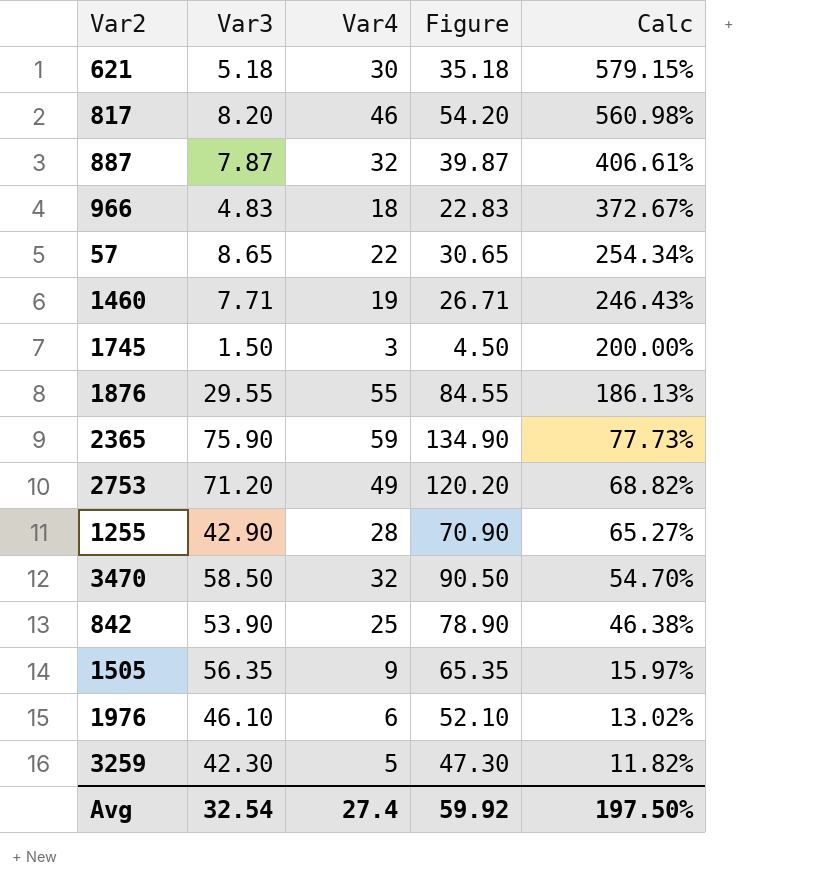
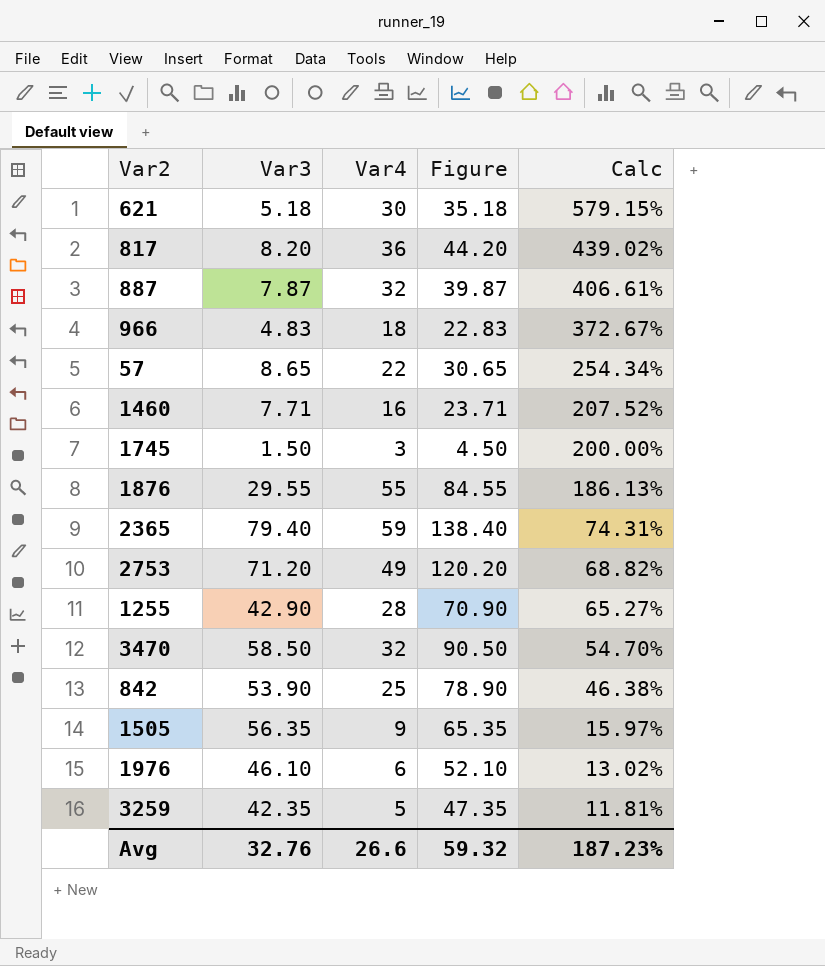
817 | Var4: 46 -> 36
817 | Figure: 54.20 -> 44.20
817 | Calc: 560.98% -> 439.02%
1460 | Var4: 19 -> 16
1460 | Figure: 26.71 -> 23.71
1460 | Calc: 246.43% -> 207.52%
2365 | Var3: 75.90 -> 79.40
2365 | Figure: 134.90 -> 138.40
2365 | Calc: 77.73% -> 74.31%
3259 | Var3: 42.30 -> 42.35
3259 | Figure: 47.30 -> 47.35
3259 | Calc: 11.82% -> 11.81%
Avg | Var3: 32.54 -> 32.76
Avg | Var4: 27.4 -> 26.6
Avg | Figure: 59.92 -> 59.32
Avg | Calc: 197.50% -> 187.23%

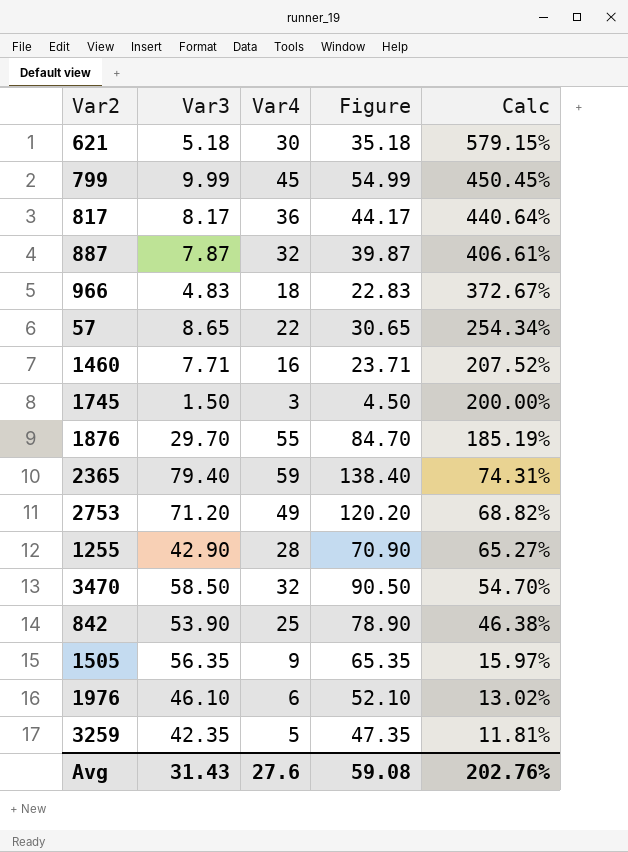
row 799: none -> 9.99 | 45 | 54.99 | 450.45%
817 | Var3: 8.20 -> 8.17
817 | Figure: 44.20 -> 44.17
817 | Calc: 439.02% -> 440.64%
1876 | Var3: 29.55 -> 29.70
1876 | Figure: 84.55 -> 84.70
1876 | Calc: 186.13% -> 185.19%
Avg | Var3: 32.76 -> 31.43
Avg | Var4: 26.6 -> 27.6
Avg | Figure: 59.32 -> 59.08
Avg | Calc: 187.23% -> 202.76%

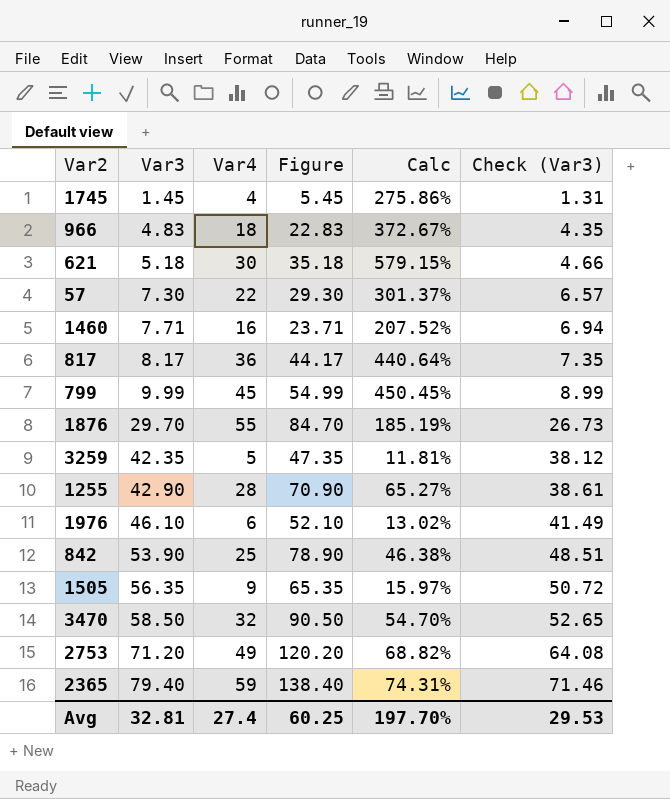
row order: Calc descending -> Var3 ascending
column Check (Var3) | formula: none -> [Var3] * 0.9
row 887: 7.87 | 32 | 39.87 | 406.61% -> none
1745 | Var3: 1.50 -> 1.45
1745 | Var4: 3 -> 4
1745 | Figure: 4.50 -> 5.45
1745 | Calc: 200.00% -> 275.86%
57 | Var3: 8.65 -> 7.30
57 | Figure: 30.65 -> 29.30
57 | Calc: 254.34% -> 301.37%
Avg | Var3: 31.43 -> 32.81
Avg | Var4: 27.6 -> 27.4
Avg | Figure: 59.08 -> 60.25
Avg | Calc: 202.76% -> 197.70%

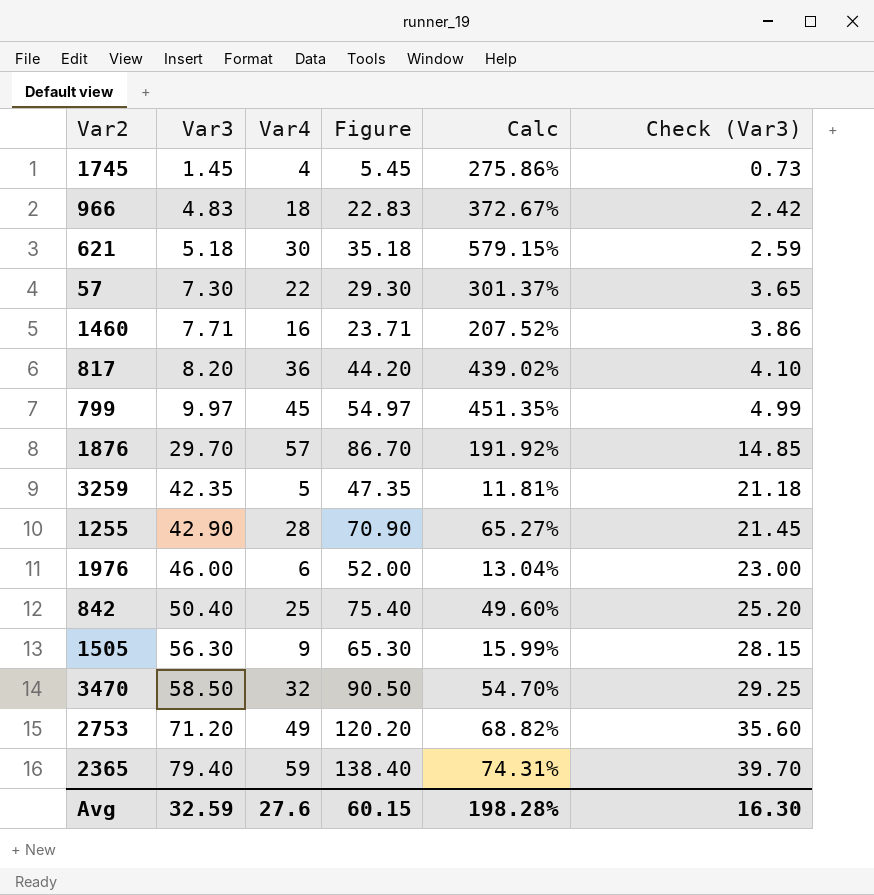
column Check (Var3) | formula: [Var3] * 0.9 -> [Var3] * 0.5
817 | Var3: 8.17 -> 8.20
817 | Figure: 44.17 -> 44.20
817 | Calc: 440.64% -> 439.02%
799 | Var3: 9.99 -> 9.97
799 | Figure: 54.99 -> 54.97
799 | Calc: 450.45% -> 451.35%
1876 | Var4: 55 -> 57
1876 | Figure: 84.70 -> 86.70
1876 | Calc: 185.19% -> 191.92%
1976 | Var3: 46.10 -> 46.00
1976 | Figure: 52.10 -> 52.00
1976 | Calc: 13.02% -> 13.04%
842 | Var3: 53.90 -> 50.40
842 | Figure: 78.90 -> 75.40
842 | Calc: 46.38% -> 49.60%
1505 | Var3: 56.35 -> 56.30
1505 | Figure: 65.35 -> 65.30
1505 | Calc: 15.97% -> 15.99%
Avg | Var3: 32.81 -> 32.59
Avg | Var4: 27.4 -> 27.6
Avg | Figure: 60.25 -> 60.15
Avg | Calc: 197.70% -> 198.28%
Avg | Check (Var3): 29.53 -> 16.30

